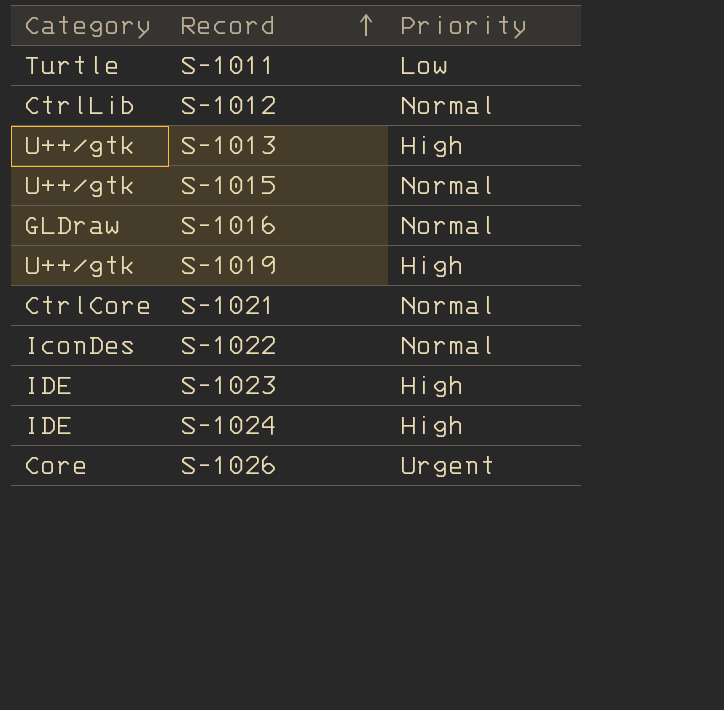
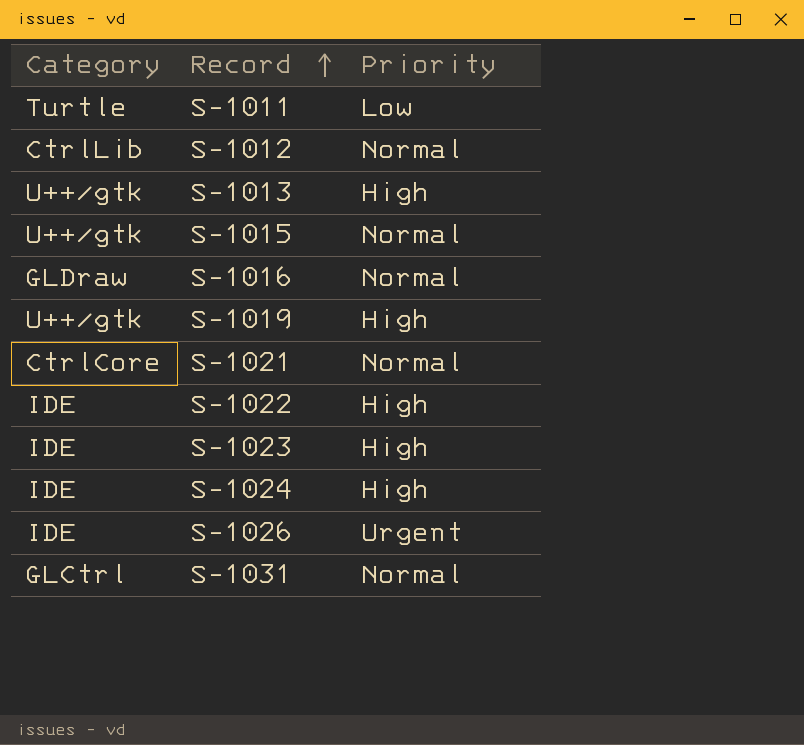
S-1022 | Category: IconDes -> IDE
S-1022 | Priority: Normal -> High
S-1026 | Category: Core -> IDE
row S-1031: none -> GLCtrl | Normal

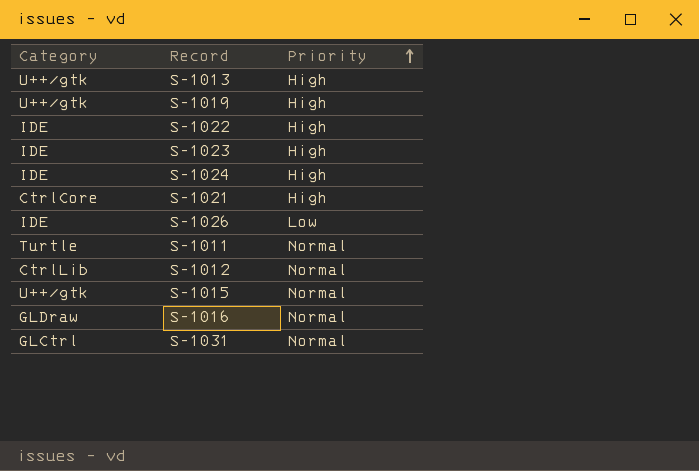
row order: Record ascending -> Priority ascending
S-1021 | Priority: Normal -> High
S-1026 | Priority: Urgent -> Low
S-1011 | Priority: Low -> Normal

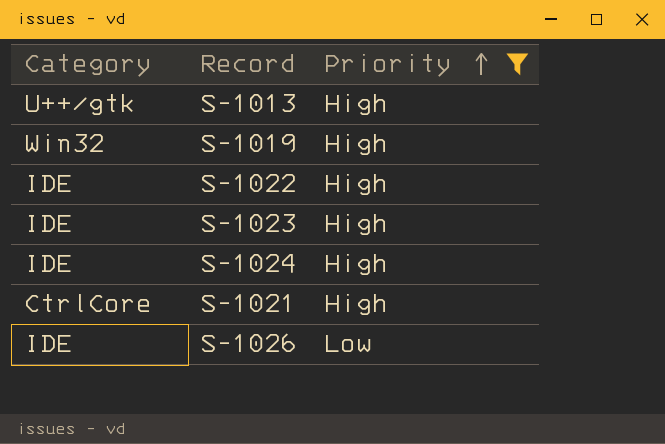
filter: none -> Priority != Normal
S-1019 | Category: U++/gtk -> Win32

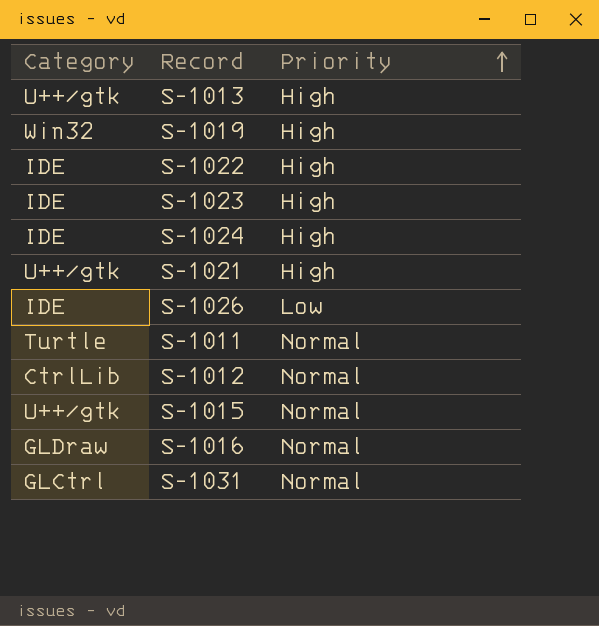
filter: Priority != Normal -> none
S-1021 | Category: CtrlCore -> U++/gtk

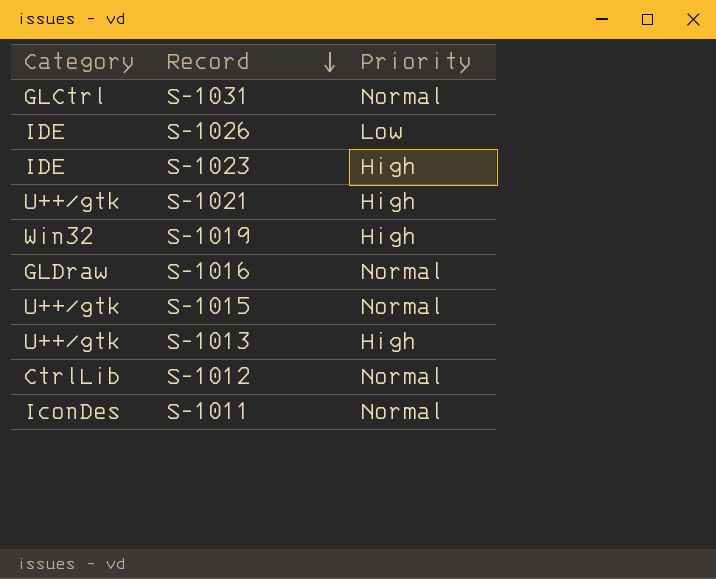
row order: Priority ascending -> Record descending
row S-1022: IDE | High -> none
row S-1024: IDE | High -> none
S-1011 | Category: Turtle -> IconDes

